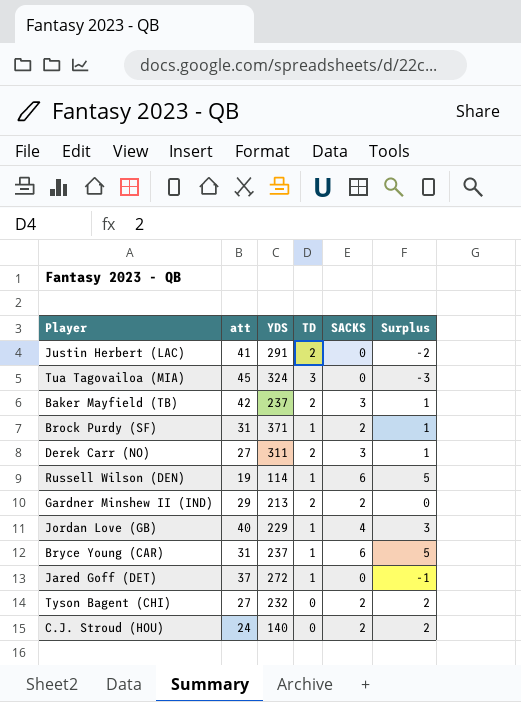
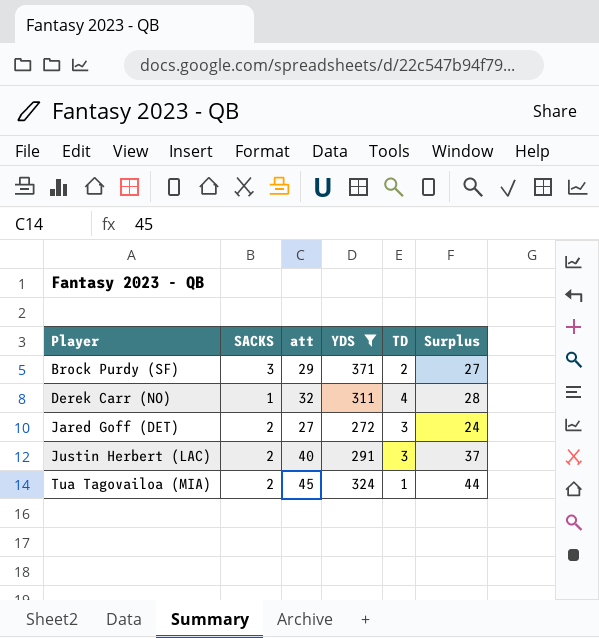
filter: none -> YDS >= 272
row order: none -> Player ascending
column SACKS | position: 5 -> 2
column Surplus | formula: [SACKS] - [TD] -> [att] - [TD]
Brock Purdy (SF) | SACKS: 2 -> 3
Brock Purdy (SF) | att: 31 -> 29
Brock Purdy (SF) | TD: 1 -> 2
Derek Carr (NO) | SACKS: 3 -> 1
Derek Carr (NO) | att: 27 -> 32
Derek Carr (NO) | TD: 2 -> 4
Jared Goff (DET) | SACKS: 0 -> 2
Jared Goff (DET) | att: 37 -> 27
Jared Goff (DET) | TD: 1 -> 3
Justin Herbert (LAC) | SACKS: 0 -> 2
Justin Herbert (LAC) | att: 41 -> 40
Justin Herbert (LAC) | TD: 2 -> 3
Tua Tagovailoa (MIA) | SACKS: 0 -> 2
Tua Tagovailoa (MIA) | TD: 3 -> 1

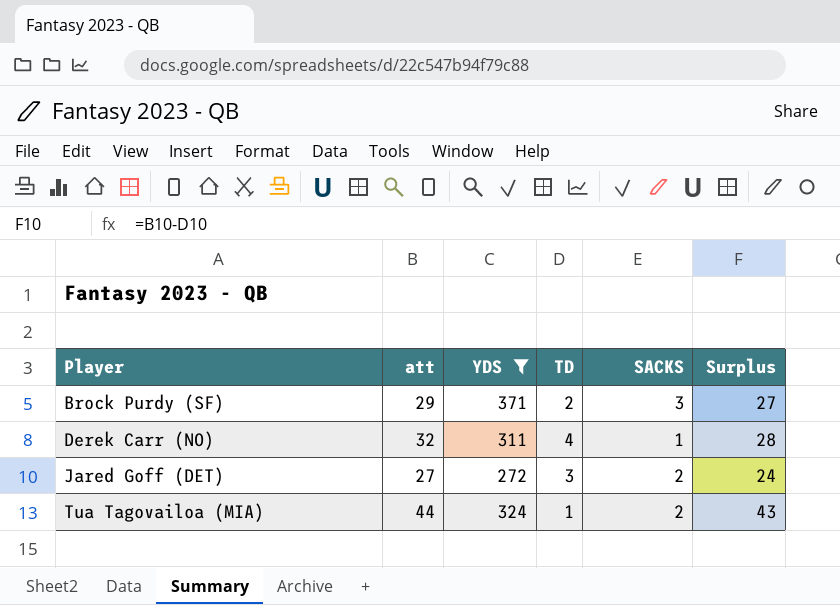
column SACKS | position: 2 -> 5
row Justin Herbert (LAC): 2 | 40 | 291 | 3 | 37 -> none
Tua Tagovailoa (MIA) | att: 45 -> 44
Tua Tagovailoa (MIA) | Surplus: 44 -> 43

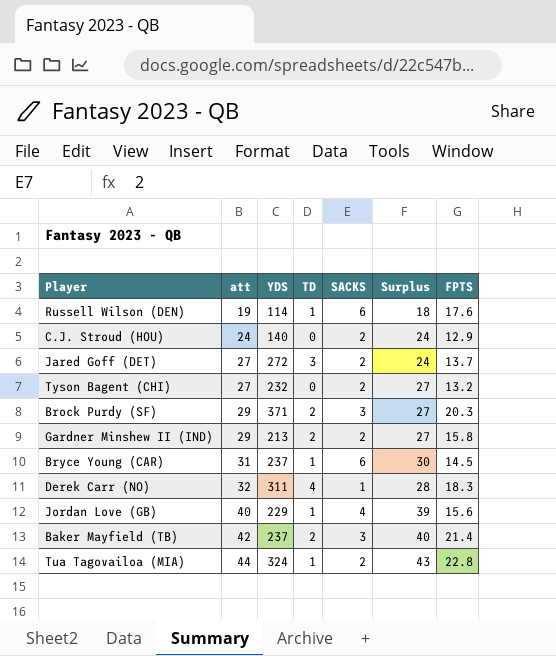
filter: YDS >= 272 -> none
row order: Player ascending -> att ascending
column FPTS | position: none -> 7

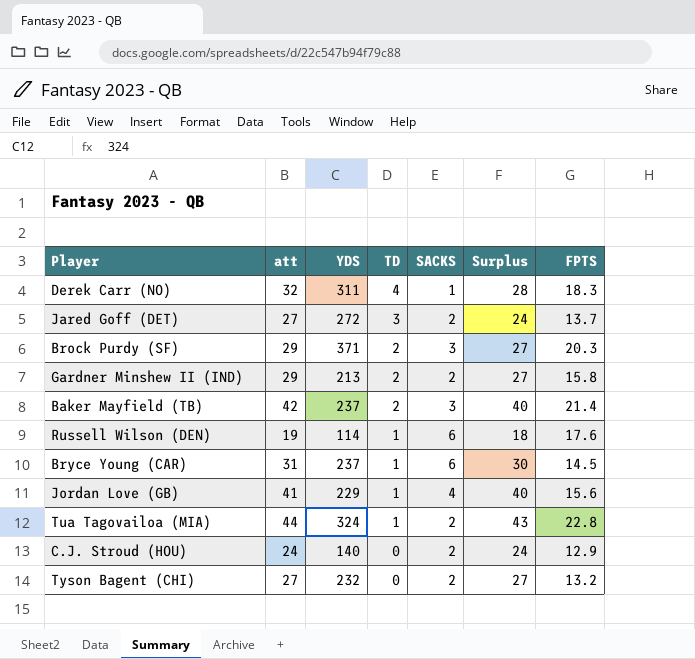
row order: att ascending -> TD descending
Jordan Love (GB) | att: 40 -> 41
Jordan Love (GB) | Surplus: 39 -> 40

